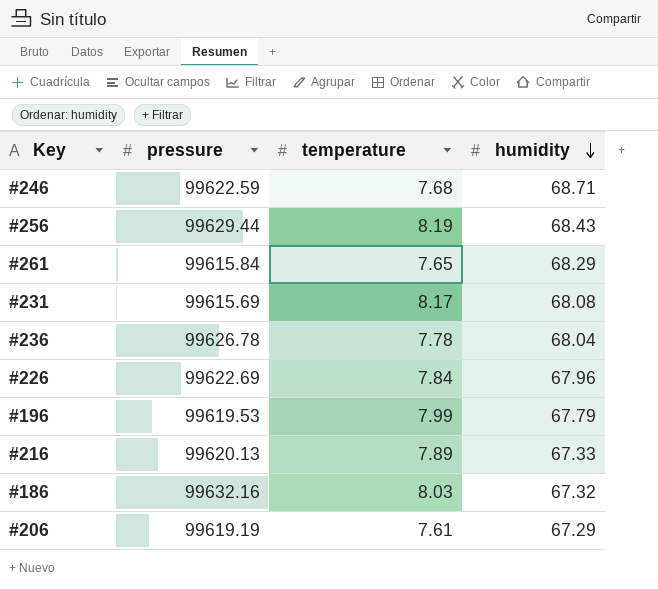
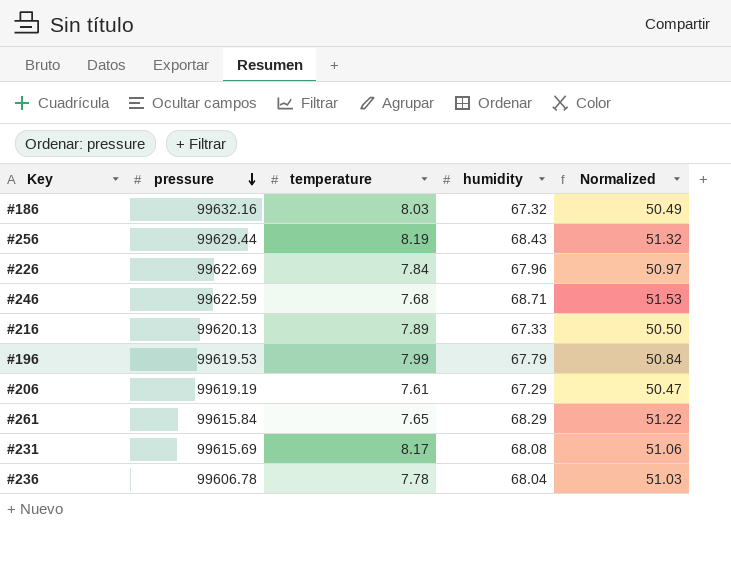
row order: humidity descending -> pressure descending
column Normalized | formula: none -> [humidity] * 0.75
#236 | pressure: 99626.78 -> 99606.78

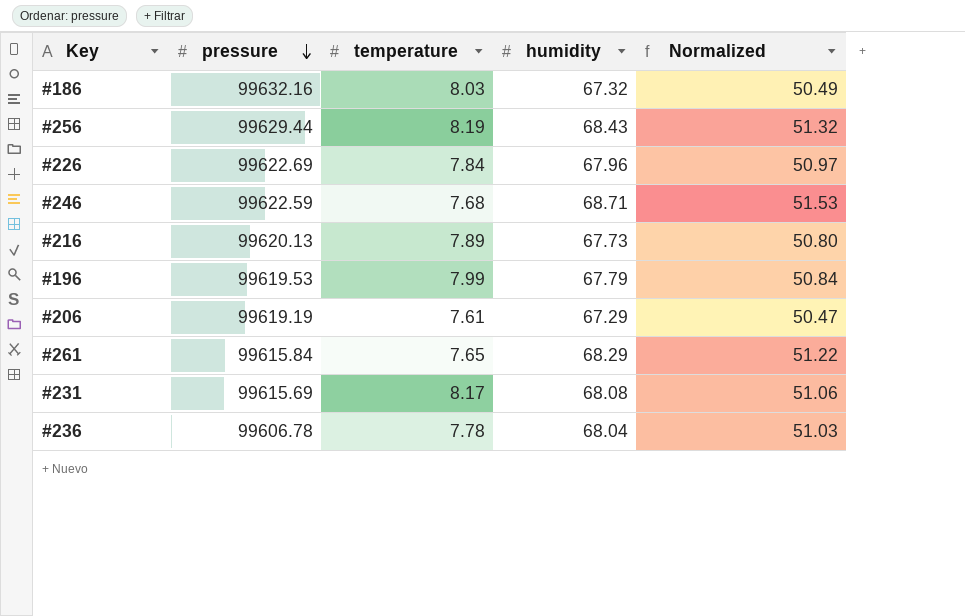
#216 | humidity: 67.33 -> 67.73
#216 | Normalized: 50.50 -> 50.80

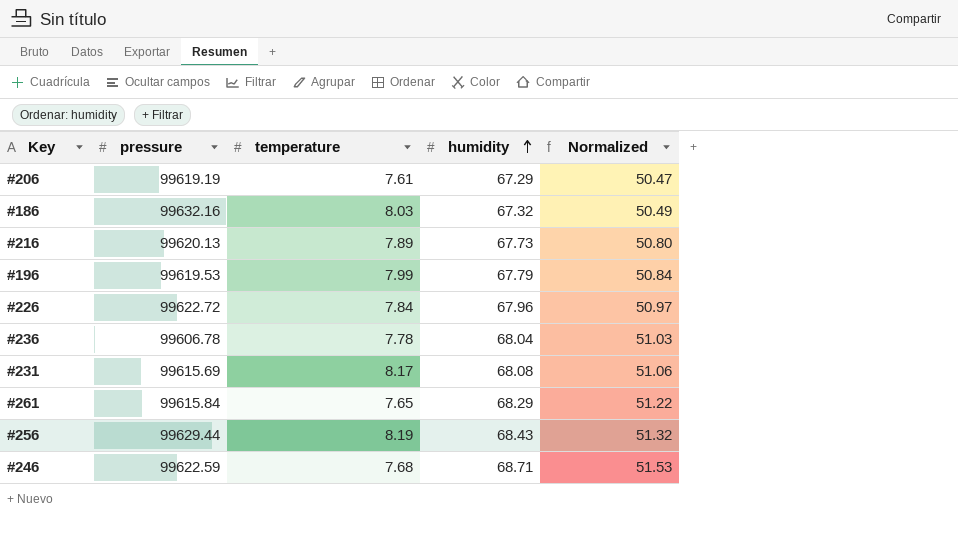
row order: pressure descending -> humidity ascending
#226 | pressure: 99622.69 -> 99622.72

